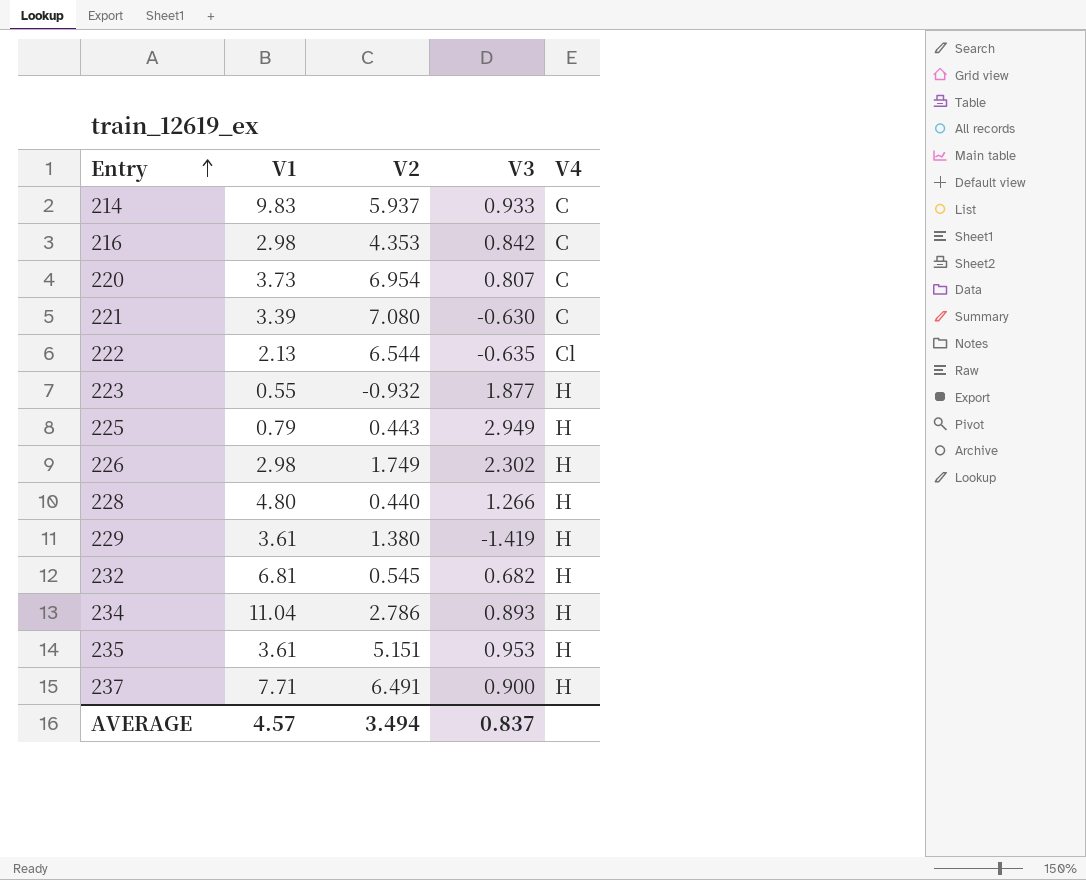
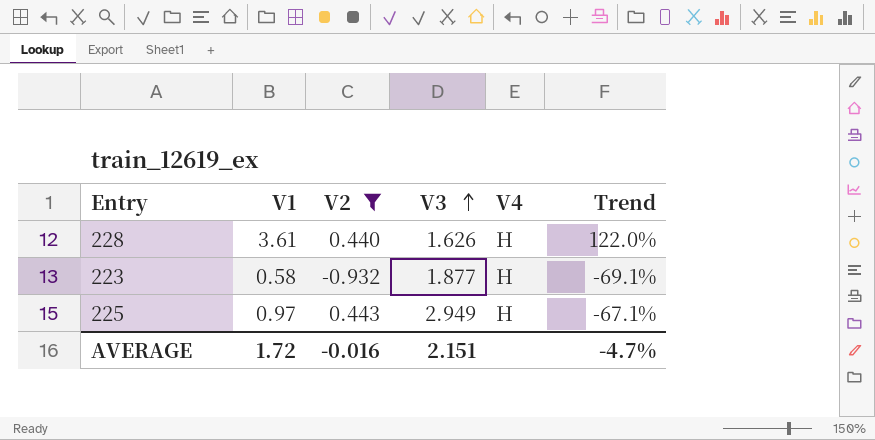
filter: none -> V2 <= 0.443
row order: Entry ascending -> V3 ascending
column Trend | formula: none -> ([V1] - [V3]) / [V3]
228 | V1: 4.80 -> 3.61
228 | V3: 1.266 -> 1.626
223 | V1: 0.55 -> 0.58
225 | V1: 0.79 -> 0.97
AVERAGE | V1: 4.57 -> 1.72
AVERAGE | V2: 3.494 -> -0.016
AVERAGE | V3: 0.837 -> 2.151

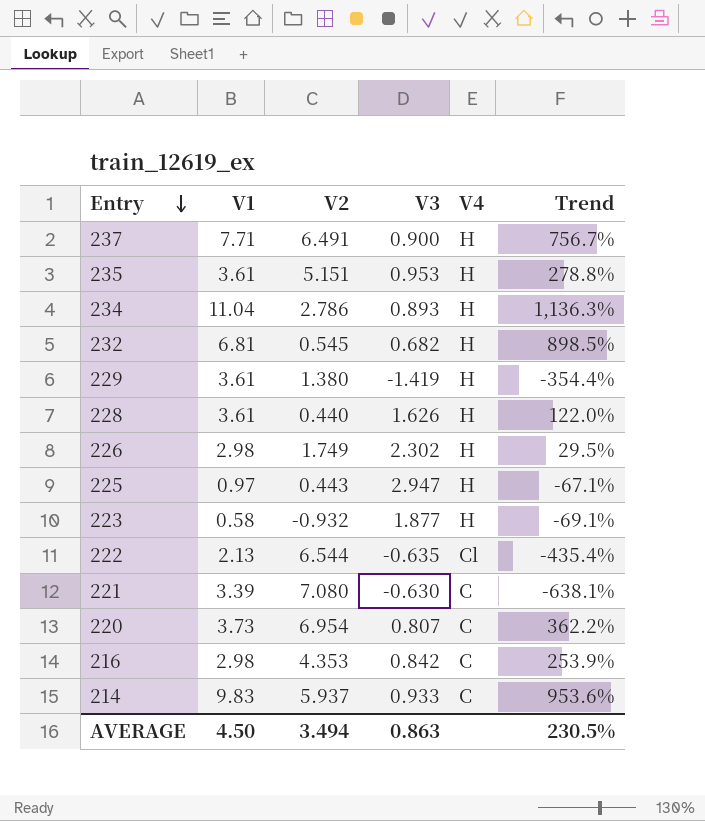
filter: V2 <= 0.443 -> none
row order: V3 ascending -> Entry descending
225 | V3: 2.949 -> 2.947
AVERAGE | V1: 1.72 -> 4.50
AVERAGE | V2: -0.016 -> 3.494
AVERAGE | V3: 2.151 -> 0.863
AVERAGE | Trend: -4.7% -> 230.5%

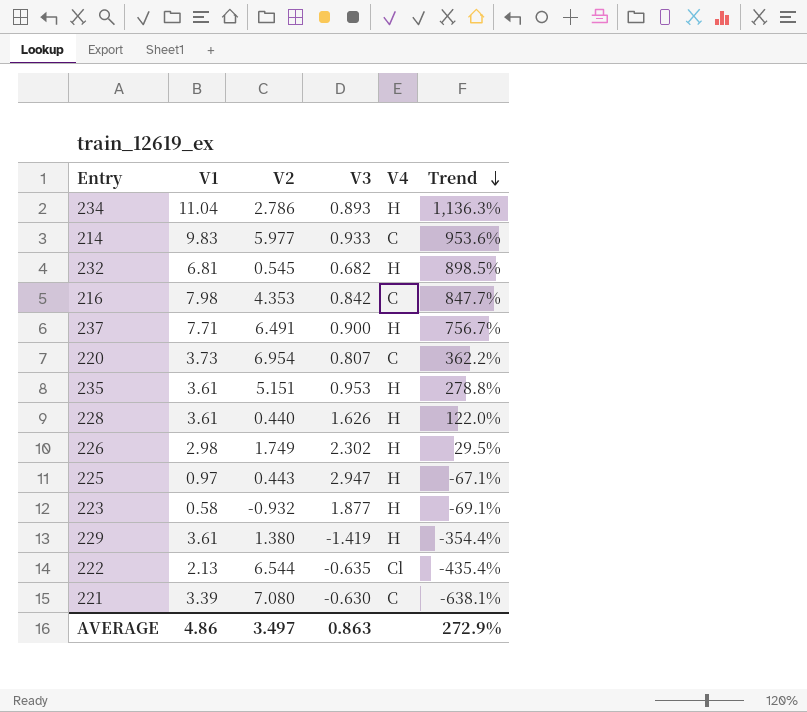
row order: Entry descending -> Trend descending
214 | V2: 5.937 -> 5.977
216 | V1: 2.98 -> 7.98
216 | Trend: 253.9% -> 847.7%
AVERAGE | V1: 4.50 -> 4.86
AVERAGE | V2: 3.494 -> 3.497
AVERAGE | Trend: 230.5% -> 272.9%

